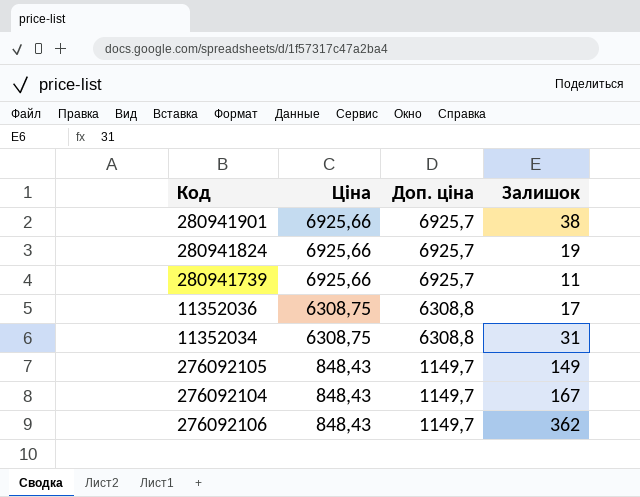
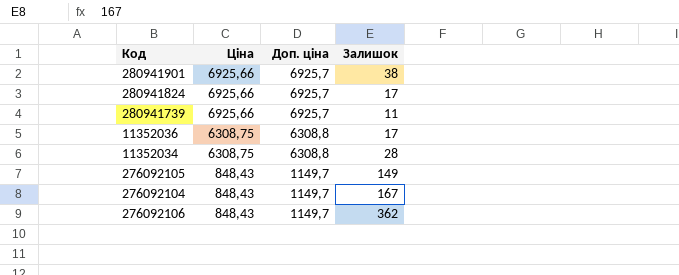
280941824 | Залишок: 19 -> 17
11352034 | Залишок: 31 -> 28

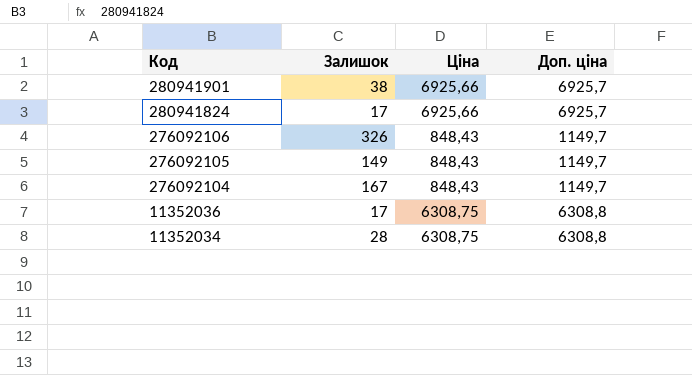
row order: Ціна descending -> Код descending
column Залишок | position: 4 -> 2
row 280941739: 6925,66 | 6925,7 | 11 -> none
276092106 | Залишок: 362 -> 326

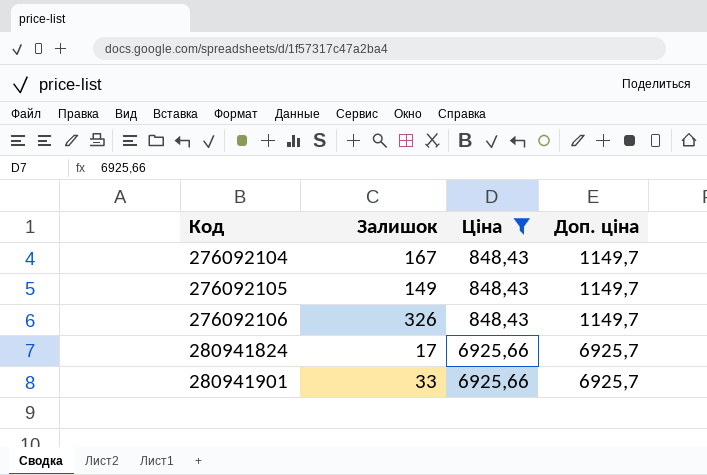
filter: none -> Ціна != 6308,75
row order: Код descending -> Код ascending
280941901 | Залишок: 38 -> 33

